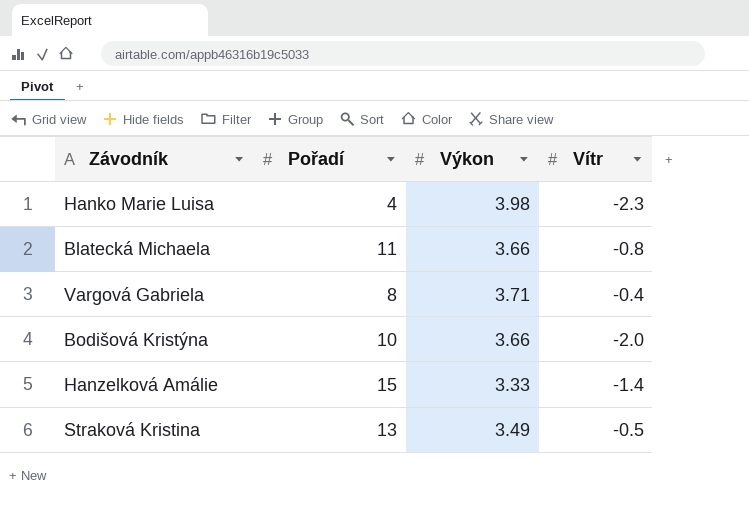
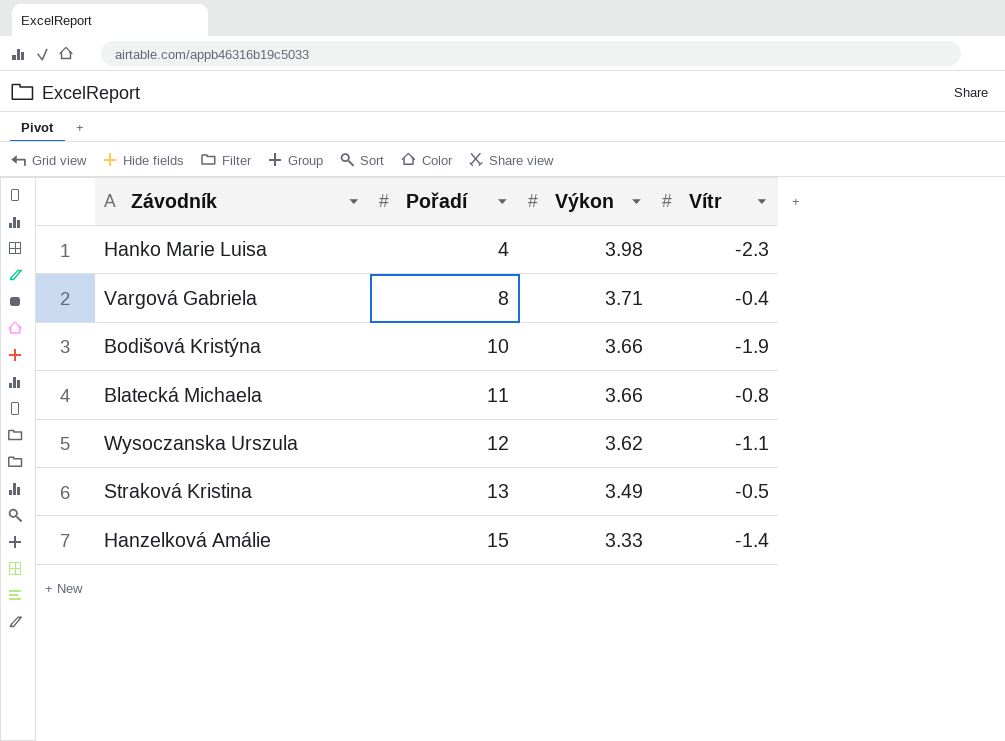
row order: none -> Pořadí ascending
Bodišová Kristýna | Vítr: -2.0 -> -1.9
row Wysoczanska Urszula: none -> 12 | 3.62 | -1.1

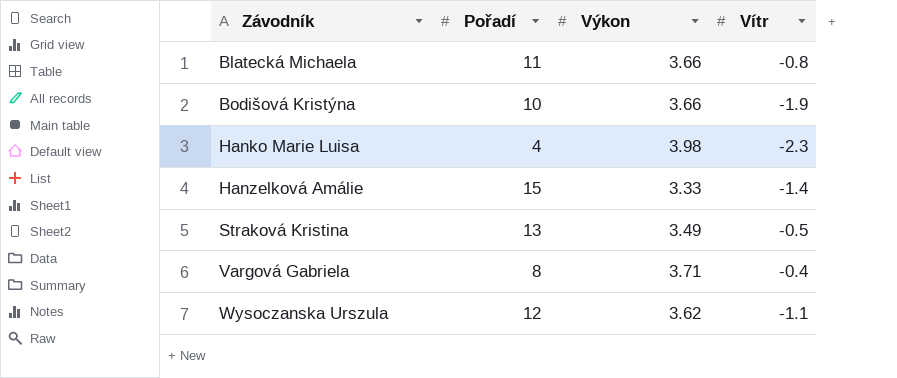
row order: Pořadí ascending -> Závodník ascending

